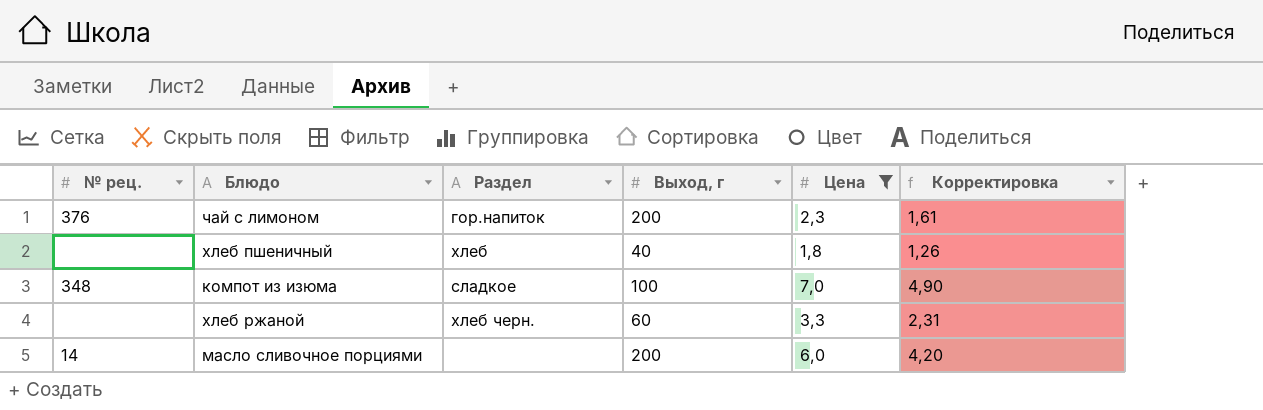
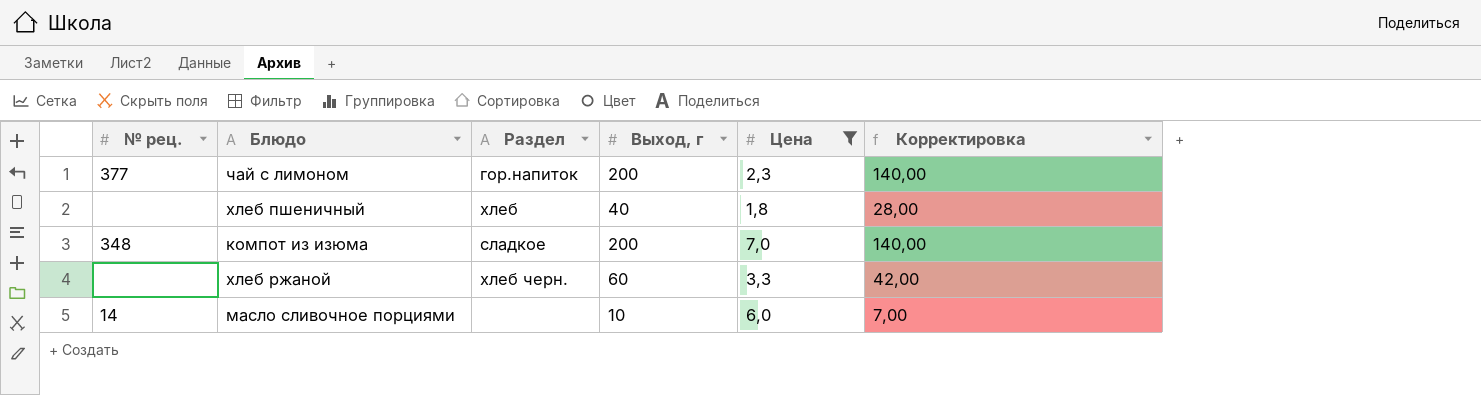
column Корректировка | formula: [Цена] * 0,7 -> [Выход, г] * 0,7
чай с лимоном | № рец.: 376 -> 377
компот из изюма | Выход, г: 100 -> 200
масло сливочное порциями | Выход, г: 200 -> 10

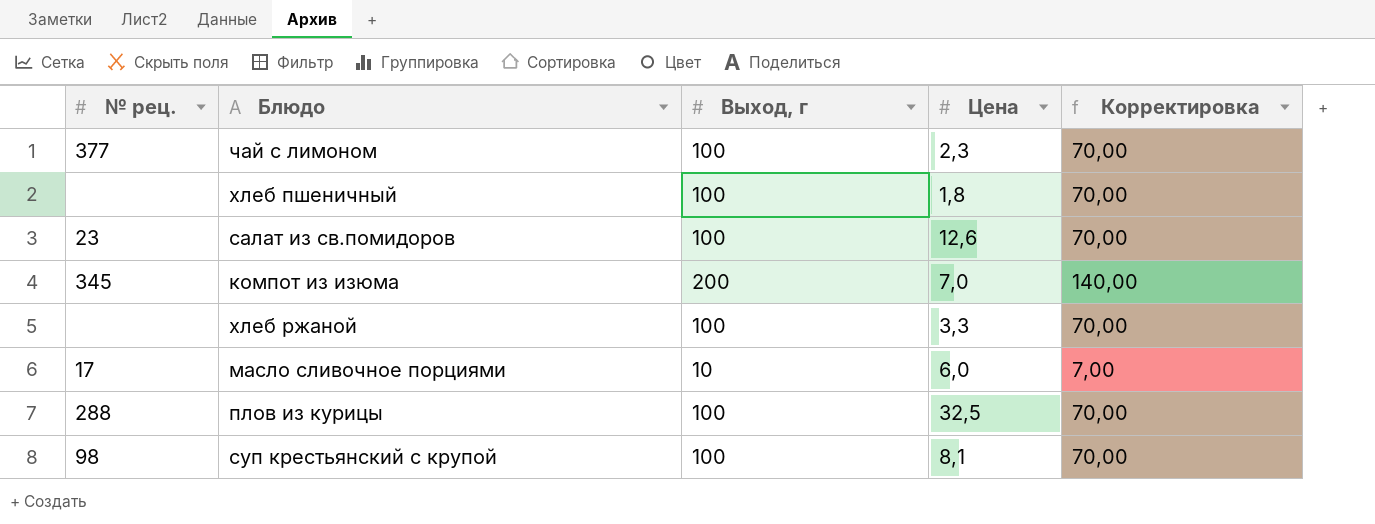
filter: Цена <= 7,0 -> none
column Раздел | position: 3 -> none
чай с лимоном | Выход, г: 200 -> 100
чай с лимоном | Корректировка: 140,00 -> 70,00
хлеб пшеничный | Выход, г: 40 -> 100
хлеб пшеничный | Корректировка: 28,00 -> 70,00
компот из изюма | № рец.: 348 -> 345
хлеб ржаной | Выход, г: 60 -> 100
хлеб ржаной | Корректировка: 42,00 -> 70,00
масло сливочное порциями | № рец.: 14 -> 17

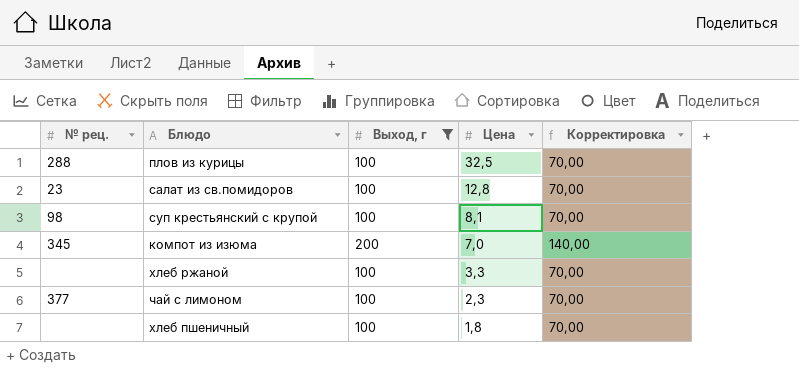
filter: none -> Выход, г != 10
row order: none -> Цена descending
салат из св.помидоров | Цена: 12,6 -> 12,8

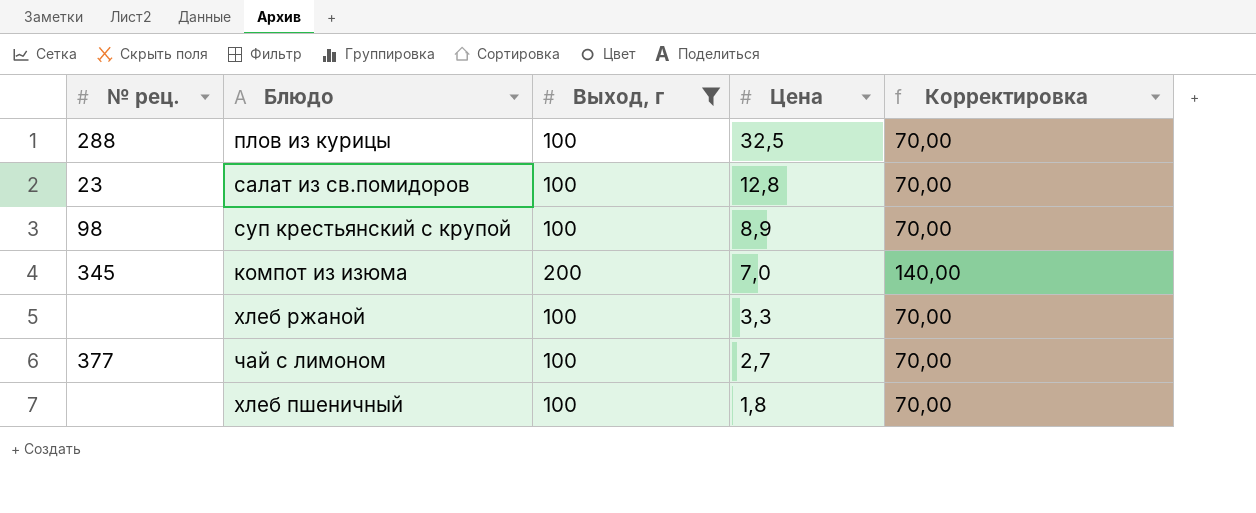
суп крестьянский с крупой | Цена: 8,1 -> 8,9
чай с лимоном | Цена: 2,3 -> 2,7

